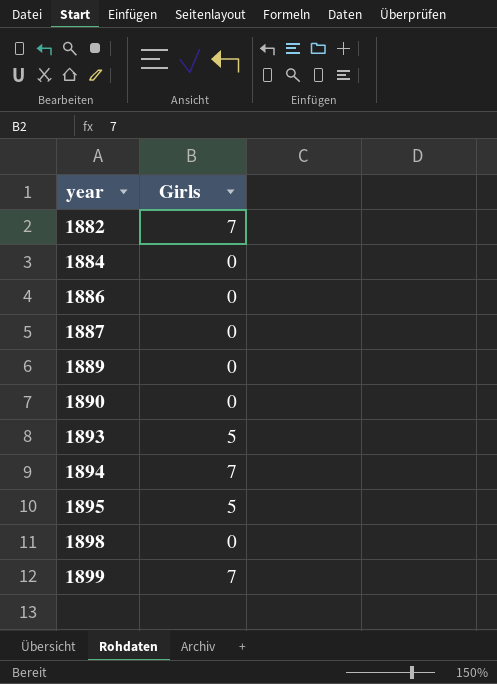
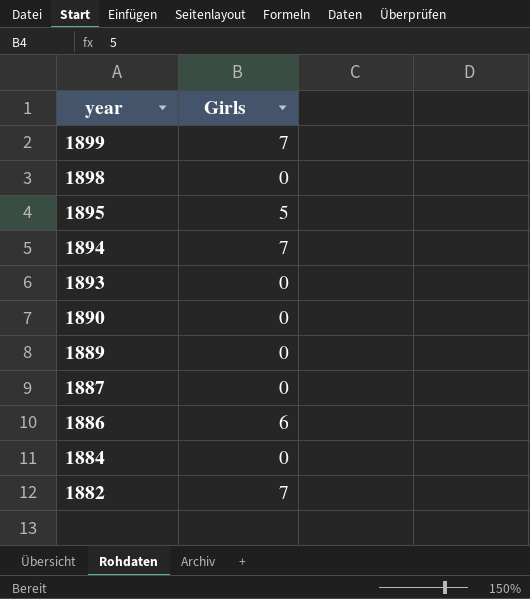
row order: year ascending -> year descending
1893 | Girls: 5 -> 0
1886 | Girls: 0 -> 6

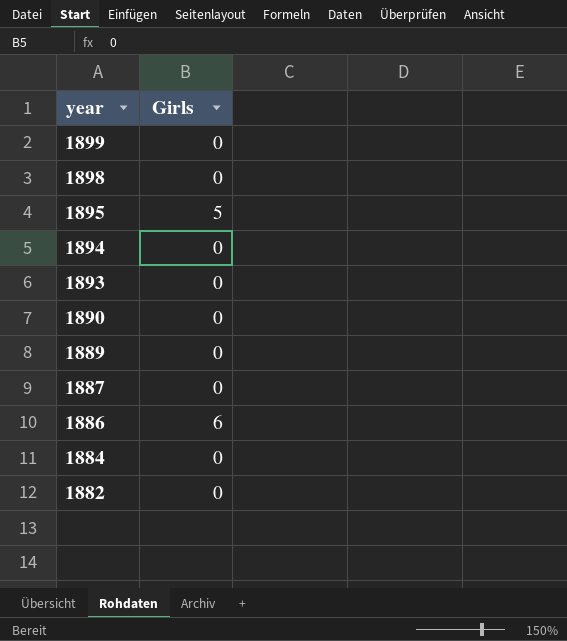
1899 | Girls: 7 -> 0
1894 | Girls: 7 -> 0
1882 | Girls: 7 -> 0

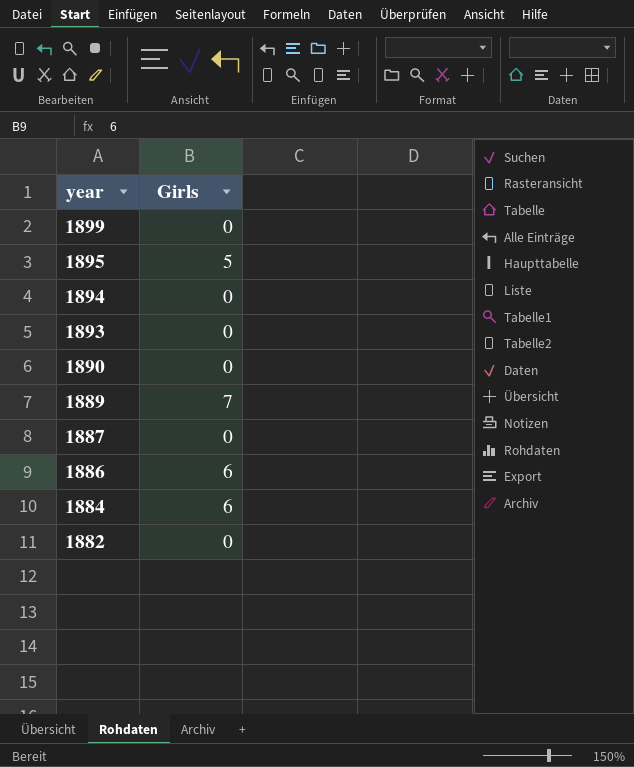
row 1898: 0 -> none
1889 | Girls: 0 -> 7
1884 | Girls: 0 -> 6

